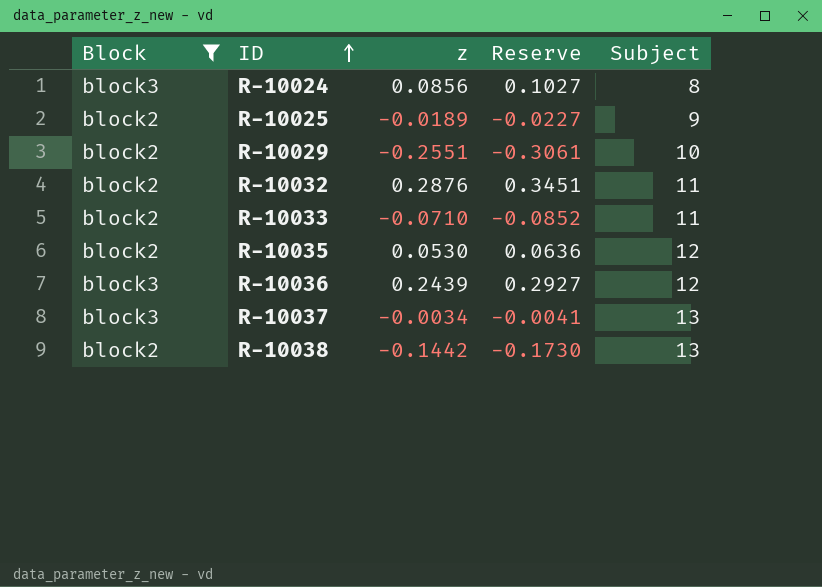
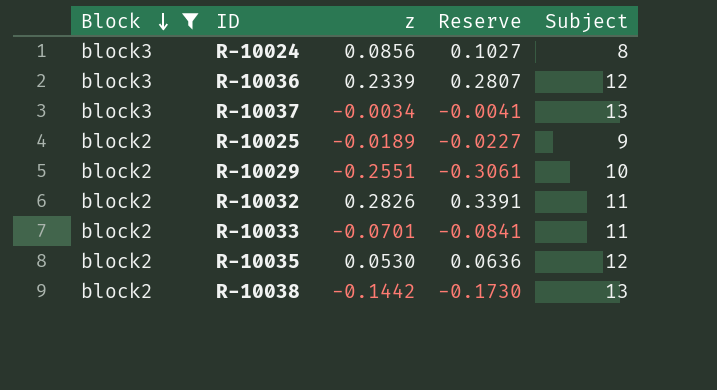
row order: ID ascending -> Block descending
R-10036 | z: 0.2439 -> 0.2339
R-10036 | Reserve: 0.2927 -> 0.2807
R-10032 | z: 0.2876 -> 0.2826
R-10032 | Reserve: 0.3451 -> 0.3391
R-10033 | z: -0.0710 -> -0.0701
R-10033 | Reserve: -0.0852 -> -0.0841

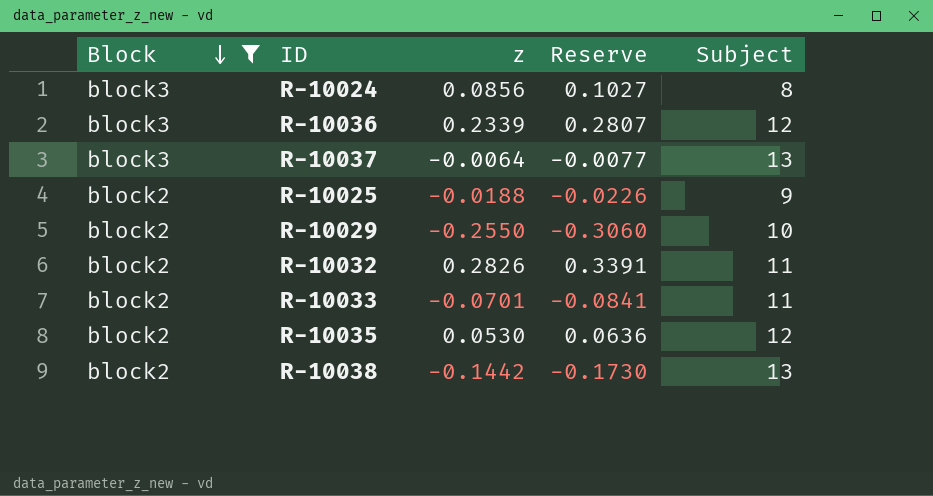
R-10037 | z: -0.0034 -> -0.0064
R-10037 | Reserve: -0.0041 -> -0.0077
R-10025 | z: -0.0189 -> -0.0188
R-10025 | Reserve: -0.0227 -> -0.0226
R-10029 | z: -0.2551 -> -0.2550
R-10029 | Reserve: -0.3061 -> -0.3060

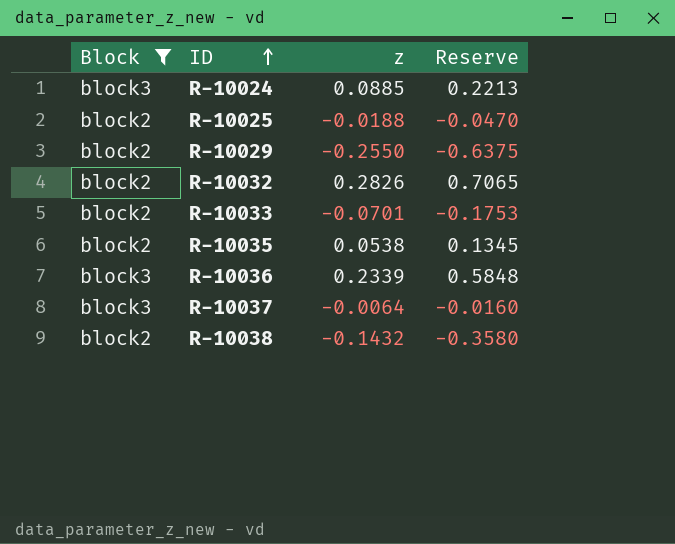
row order: Block descending -> ID ascending
column Subject | position: 5 -> none
column Reserve | formula: [z] * 1.2 -> [z] * 2.5
R-10024 | z: 0.0856 -> 0.0885
R-10035 | z: 0.0530 -> 0.0538
R-10038 | z: -0.1442 -> -0.1432

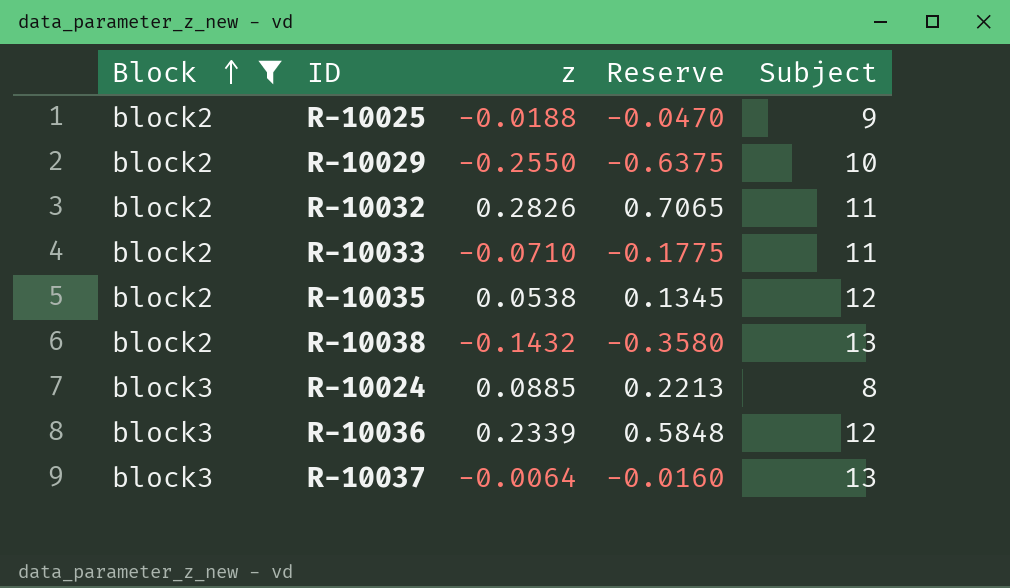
row order: ID ascending -> Block ascending
column Subject | position: none -> 5
R-10033 | z: -0.0701 -> -0.0710
R-10033 | Reserve: -0.1753 -> -0.1775

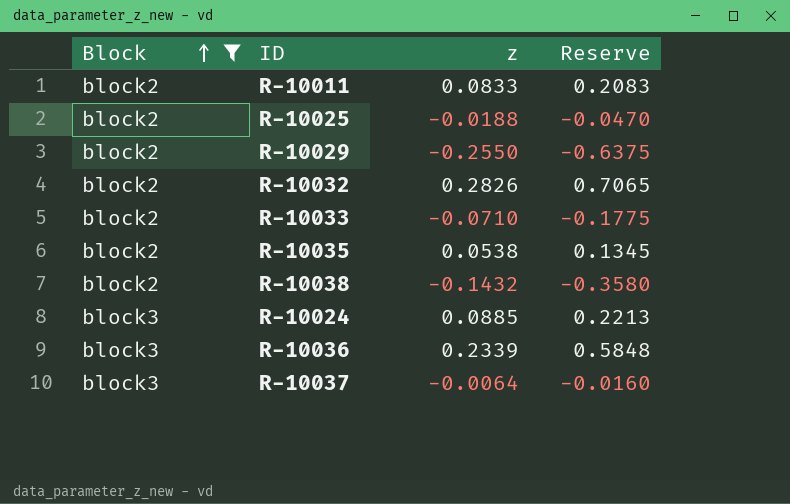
column Subject | position: 5 -> none
row R-10011: none -> block2 | 0.0833 | 0.2083

